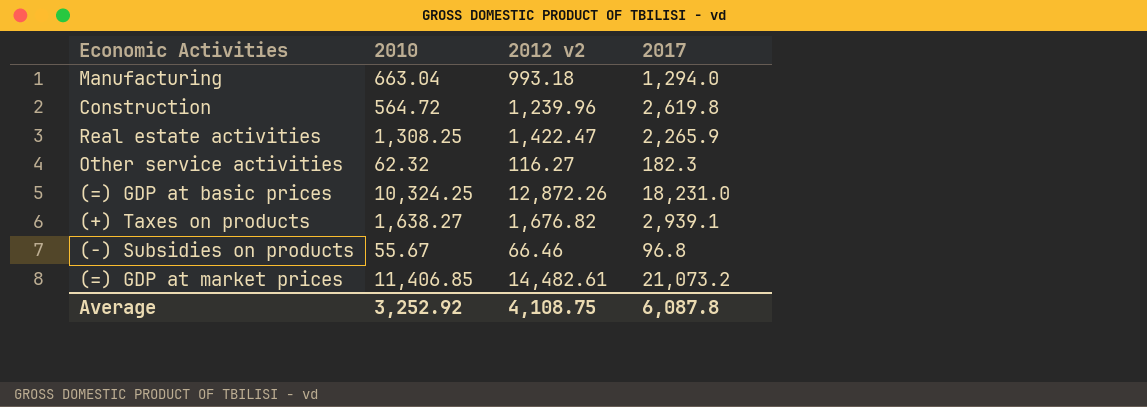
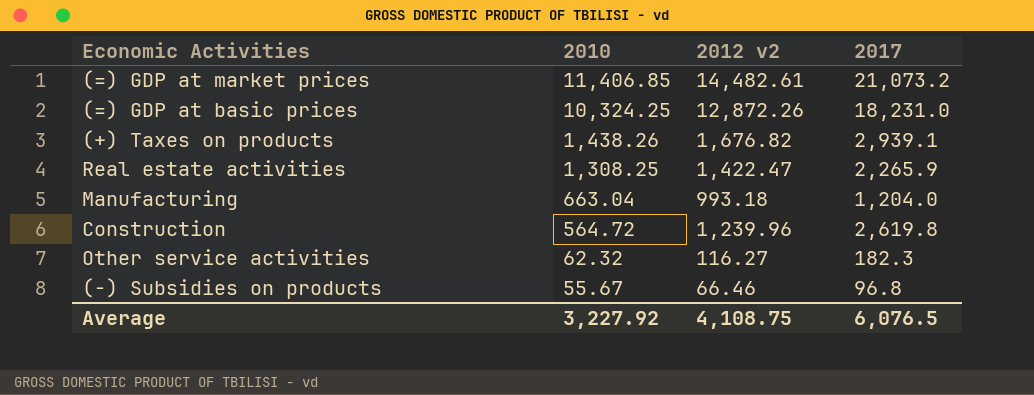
row order: none -> 2010 descending
(+) Taxes on products | 2010: 1,638.27 -> 1,438.26
Manufacturing | 2017: 1,294.0 -> 1,204.0
Average | 2010: 3,252.92 -> 3,227.92
Average | 2017: 6,087.8 -> 6,076.5

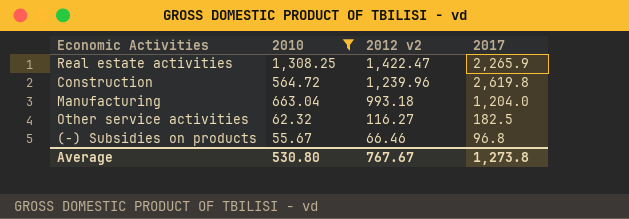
filter: none -> 2010 <= 1,308.25
row order: 2010 descending -> 2012 v2 descending
Other service activities | 2017: 182.3 -> 182.5
Average | 2010: 3,227.92 -> 530.80
Average | 2012 v2: 4,108.75 -> 767.67
Average | 2017: 6,076.5 -> 1,273.8

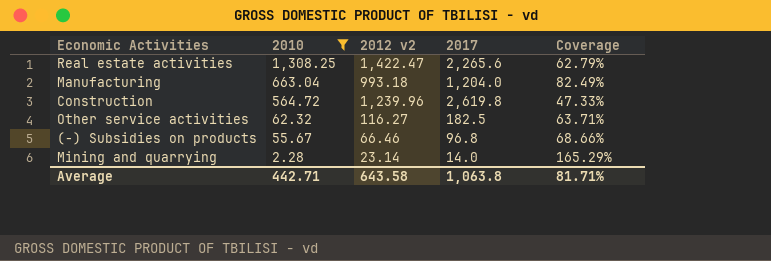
row order: 2012 v2 descending -> 2010 descending
column Coverage | formula: none -> [2012 v2] / [2017]
Real estate activities | 2017: 2,265.9 -> 2,265.6
row Mining and quarrying: none -> 2.28 | 23.14 | 14.0 | 165.29%
Average | 2010: 530.80 -> 442.71
Average | 2012 v2: 767.67 -> 643.58
Average | 2017: 1,273.8 -> 1,063.8

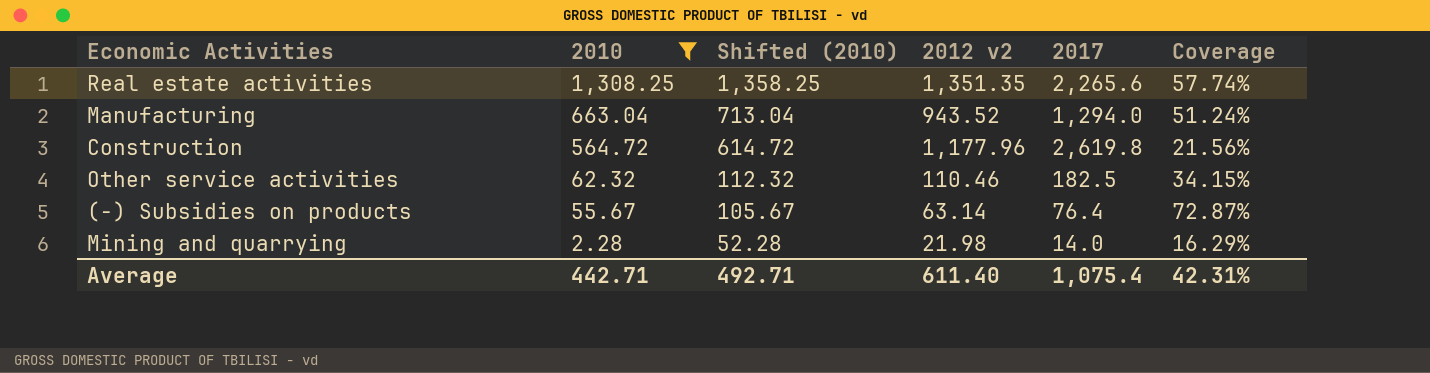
column Shifted (2010) | formula: none -> [2010] + 50
column Coverage | formula: [2012 v2] / [2017] -> [2010] / [2017]
Real estate activities | 2012 v2: 1,422.47 -> 1,351.35
Manufacturing | 2012 v2: 993.18 -> 943.52
Manufacturing | 2017: 1,204.0 -> 1,294.0
Construction | 2012 v2: 1,239.96 -> 1,177.96
Other service activities | 2012 v2: 116.27 -> 110.46
(-) Subsidies on products | 2012 v2: 66.46 -> 63.14
(-) Subsidies on products | 2017: 96.8 -> 76.4
Mining and quarrying | 2012 v2: 23.14 -> 21.98
Average | 2012 v2: 643.58 -> 611.40
Average | 2017: 1,063.8 -> 1,075.4
Average | Coverage: 81.71% -> 42.31%

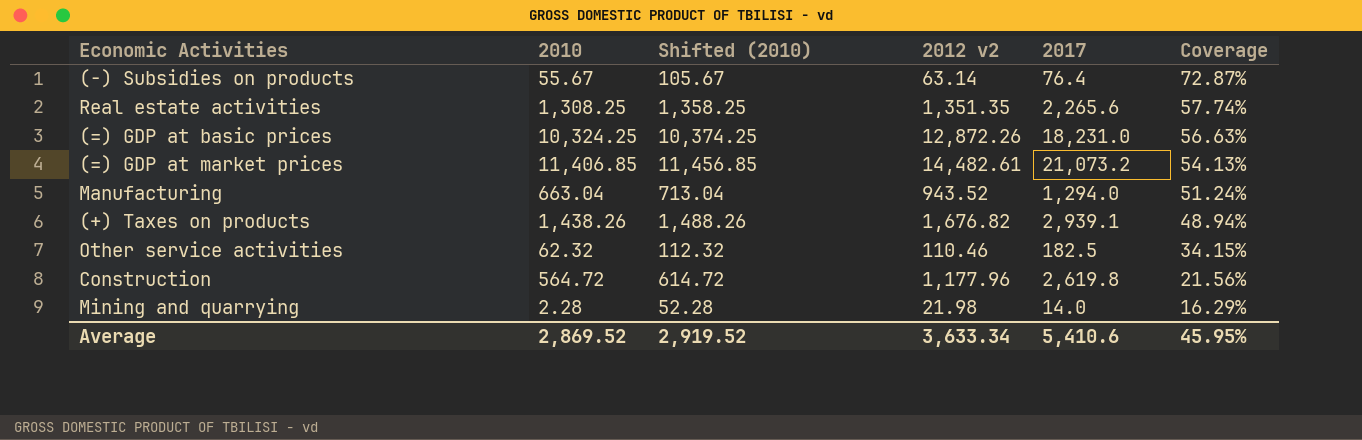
filter: 2010 <= 1,308.25 -> none
row order: 2010 descending -> Coverage descending
Average | 2010: 442.71 -> 2,869.52
Average | Shifted (2010): 492.71 -> 2,919.52
Average | 2012 v2: 611.40 -> 3,633.34
Average | 2017: 1,075.4 -> 5,410.6
Average | Coverage: 42.31% -> 45.95%

